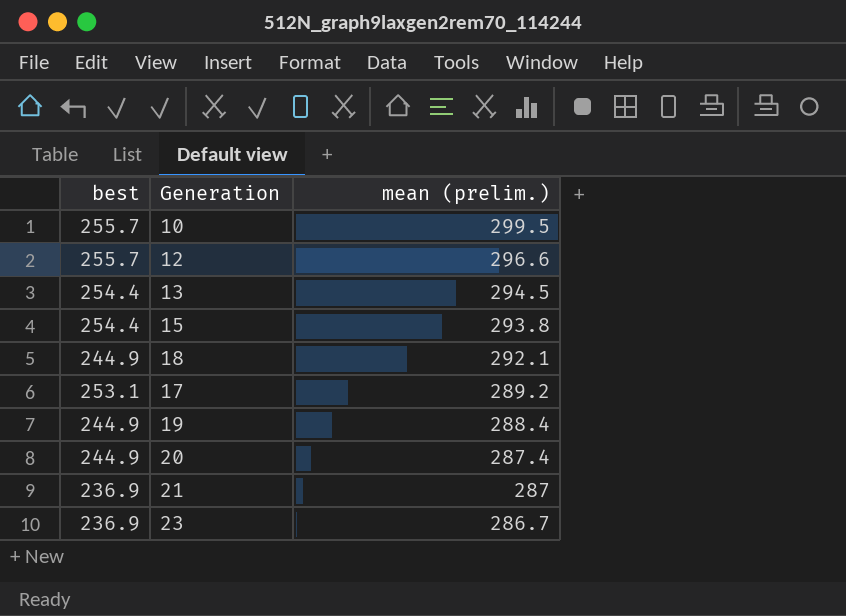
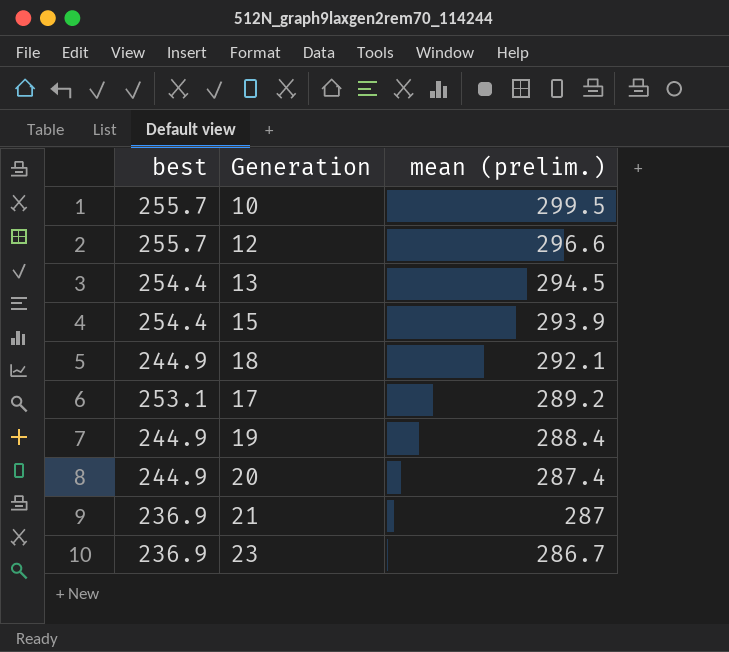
15 | mean (prelim.): 293.8 -> 293.9

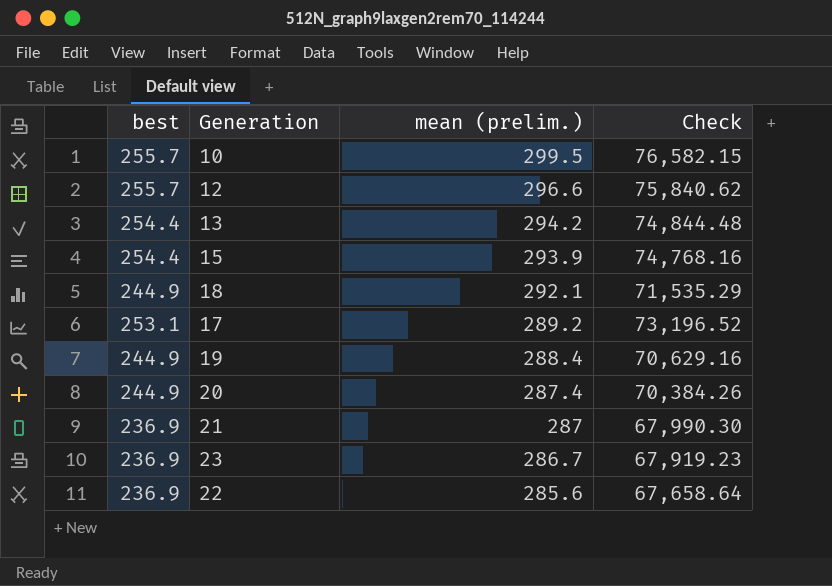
column Check | formula: none -> [best] * [mean (prelim.)]
13 | mean (prelim.): 294.5 -> 294.2
row 22: none -> 236.9 | 285.6 | 67,658.64

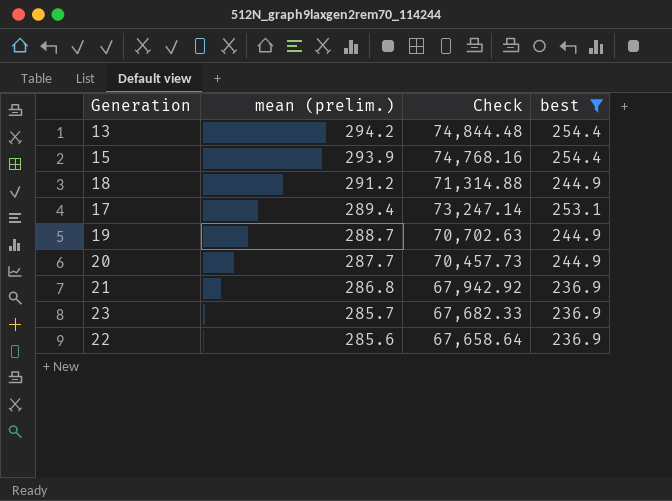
filter: none -> best != 255.7
column best | position: 1 -> 4
18 | mean (prelim.): 292.1 -> 291.2
18 | Check: 71,535.29 -> 71,314.88
17 | mean (prelim.): 289.2 -> 289.4
17 | Check: 73,196.52 -> 73,247.14
19 | mean (prelim.): 288.4 -> 288.7
19 | Check: 70,629.16 -> 70,702.63
20 | mean (prelim.): 287.4 -> 287.7
20 | Check: 70,384.26 -> 70,457.73
21 | mean (prelim.): 287 -> 286.8
21 | Check: 67,990.30 -> 67,942.92
23 | mean (prelim.): 286.7 -> 285.7
23 | Check: 67,919.23 -> 67,682.33

